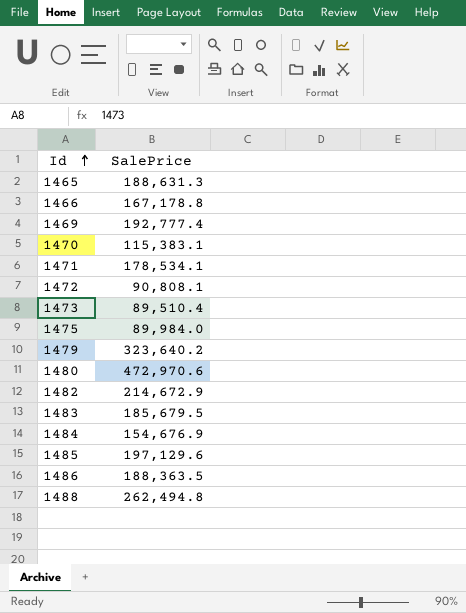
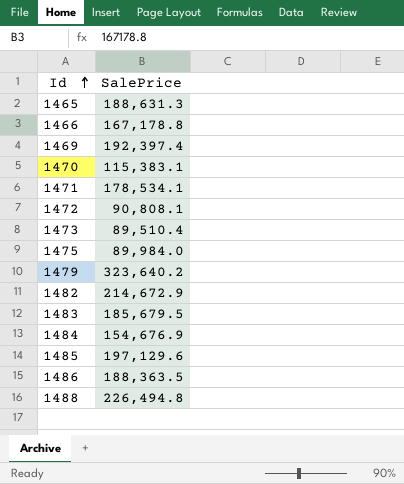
row 1480: 472,970.6 -> none
1469 | SalePrice: 192,777.4 -> 192,397.4
1488 | SalePrice: 262,494.8 -> 226,494.8

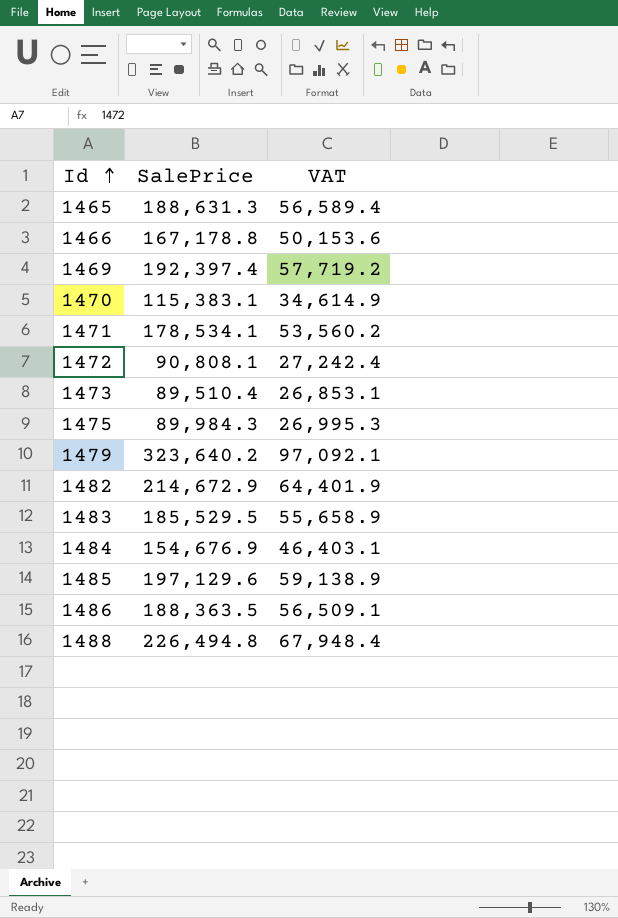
column VAT | formula: none -> [SalePrice] * 0.3
1475 | SalePrice: 89,984.0 -> 89,984.3
1483 | SalePrice: 185,679.5 -> 185,529.5

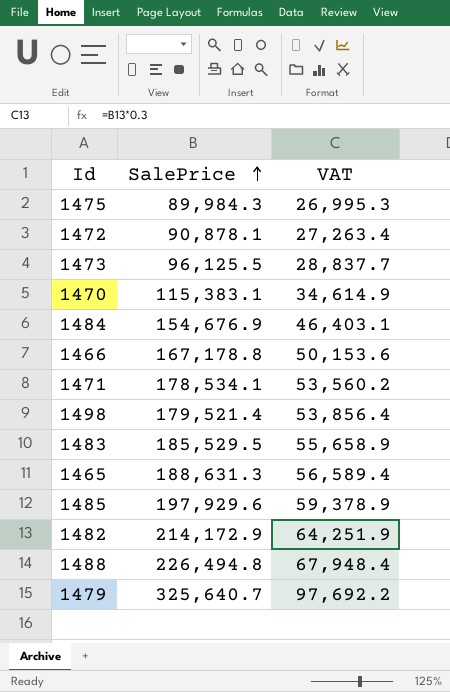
row order: Id ascending -> SalePrice ascending
row 1469: 192,397.4 | 57,719.2 -> none
row 1486: 188,363.5 | 56,509.1 -> none
1472 | SalePrice: 90,808.1 -> 90,878.1
1472 | VAT: 27,242.4 -> 27,263.4
1473 | SalePrice: 89,510.4 -> 96,125.5
1473 | VAT: 26,853.1 -> 28,837.7
row 1498: none -> 179,521.4 | 53,856.4
1485 | SalePrice: 197,129.6 -> 197,929.6
1485 | VAT: 59,138.9 -> 59,378.9
1482 | SalePrice: 214,672.9 -> 214,172.9
1482 | VAT: 64,401.9 -> 64,251.9
1479 | SalePrice: 323,640.2 -> 325,640.7
1479 | VAT: 97,092.1 -> 97,692.2

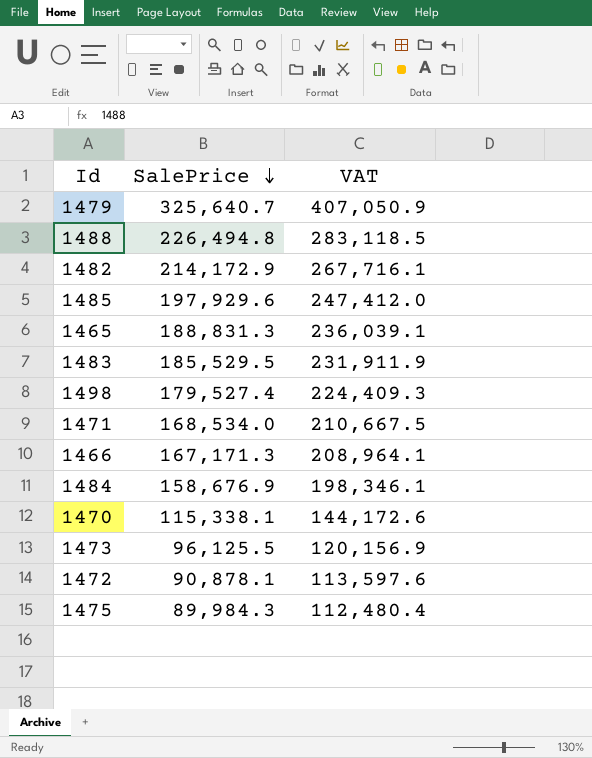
row order: SalePrice ascending -> SalePrice descending
column VAT | formula: [SalePrice] * 0.3 -> [SalePrice] * 1.25
1465 | SalePrice: 188,631.3 -> 188,831.3
1498 | SalePrice: 179,521.4 -> 179,527.4
1471 | SalePrice: 178,534.1 -> 168,534.0
1466 | SalePrice: 167,178.8 -> 167,171.3
1484 | SalePrice: 154,676.9 -> 158,676.9
1470 | SalePrice: 115,383.1 -> 115,338.1

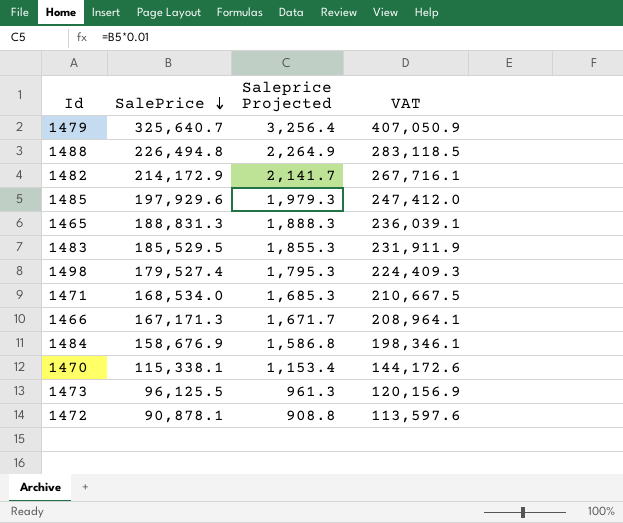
column Saleprice Projected | formula: none -> [SalePrice] * 0.01
row 1475: 89,984.3 | 112,480.4 -> none

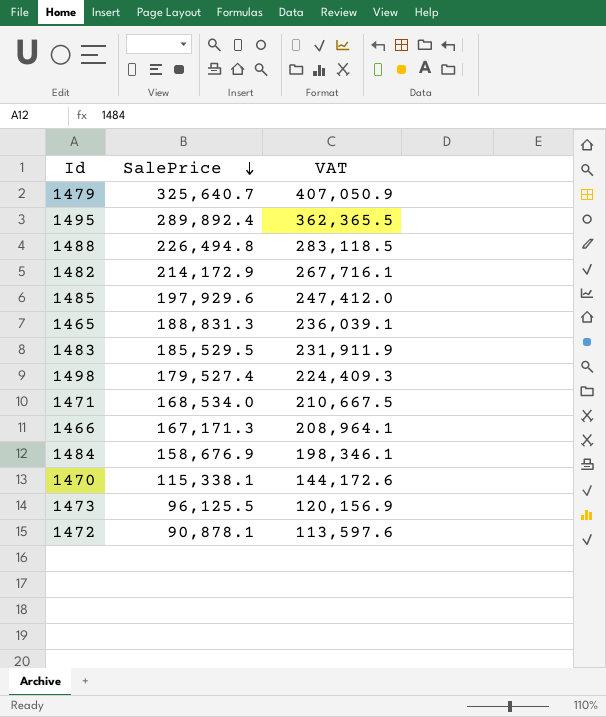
column Saleprice Projected | formula: [SalePrice] * 0.01 -> none
row 1495: none -> 289,892.4 | 362,365.5

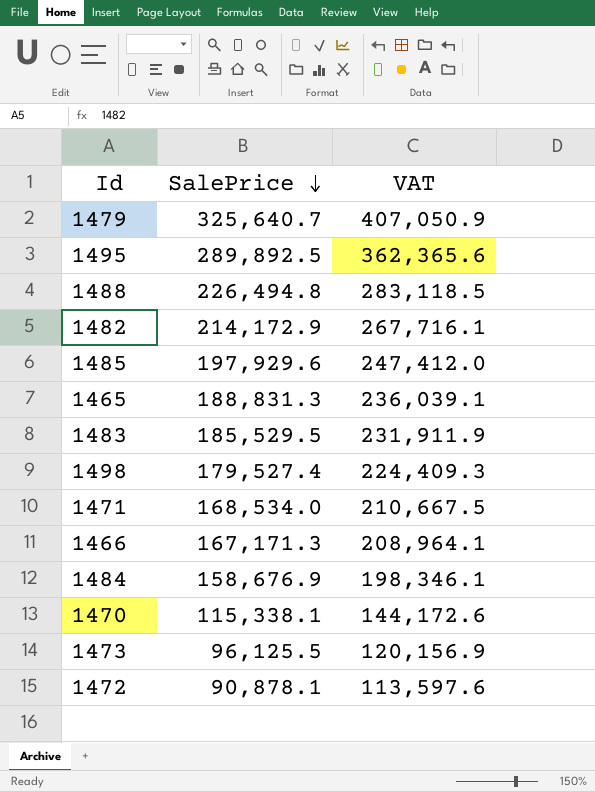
1495 | SalePrice: 289,892.4 -> 289,892.5
1495 | VAT: 362,365.5 -> 362,365.6

